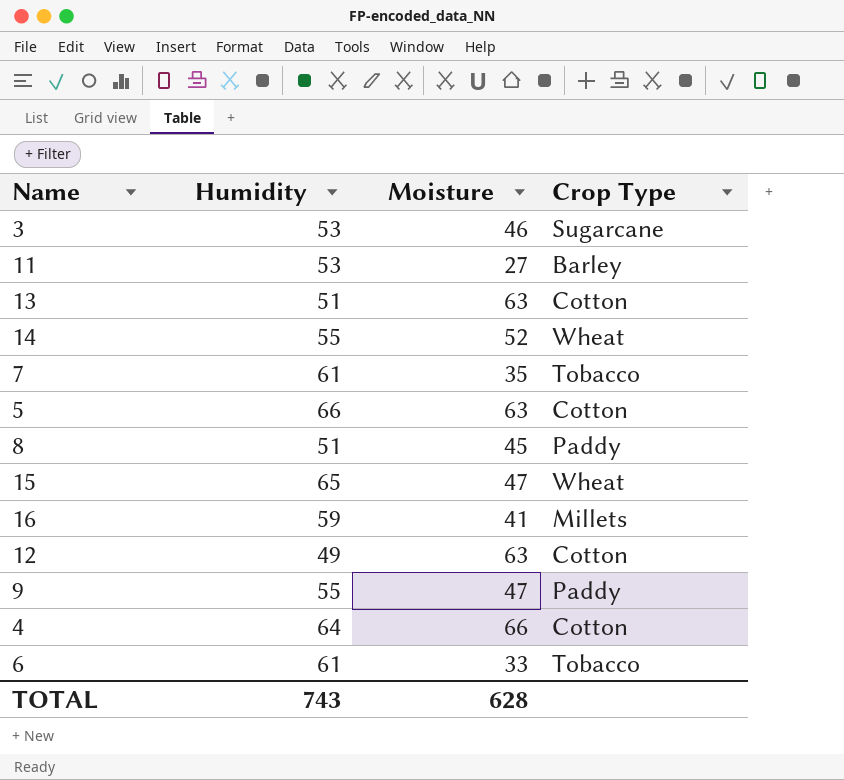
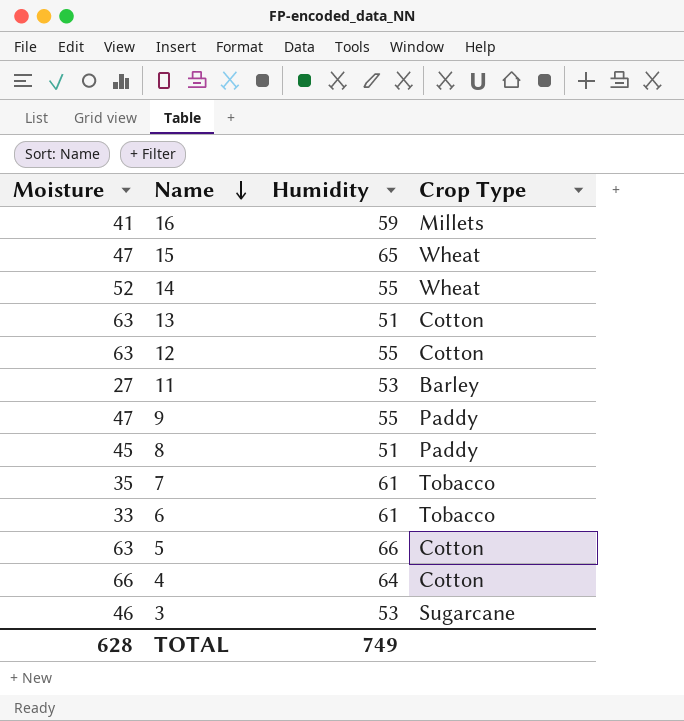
row order: none -> Name descending
column Moisture | position: 3 -> 1
12 | Humidity: 49 -> 55
TOTAL | Humidity: 743 -> 749

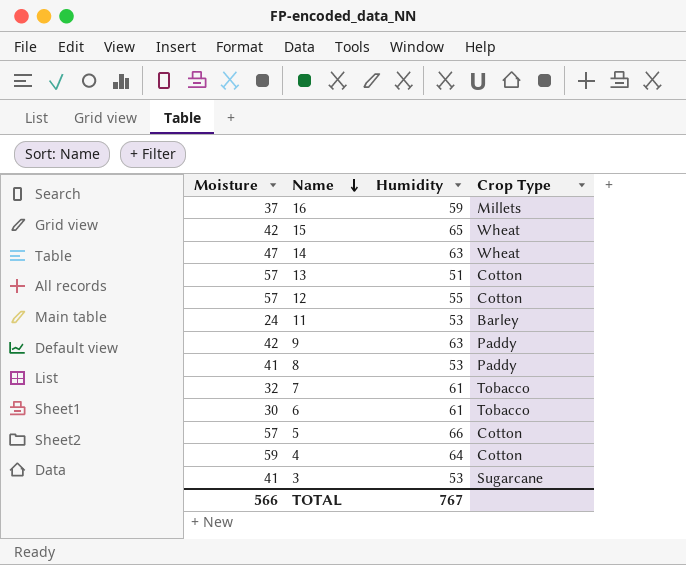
16 | Moisture: 41 -> 37
15 | Moisture: 47 -> 42
14 | Moisture: 52 -> 47
14 | Humidity: 55 -> 63
13 | Moisture: 63 -> 57
12 | Moisture: 63 -> 57
11 | Moisture: 27 -> 24
9 | Moisture: 47 -> 42
9 | Humidity: 55 -> 63
8 | Moisture: 45 -> 41
8 | Humidity: 51 -> 53
7 | Moisture: 35 -> 32
6 | Moisture: 33 -> 30
5 | Moisture: 63 -> 57
4 | Moisture: 66 -> 59
3 | Moisture: 46 -> 41
TOTAL | Moisture: 628 -> 566
TOTAL | Humidity: 749 -> 767

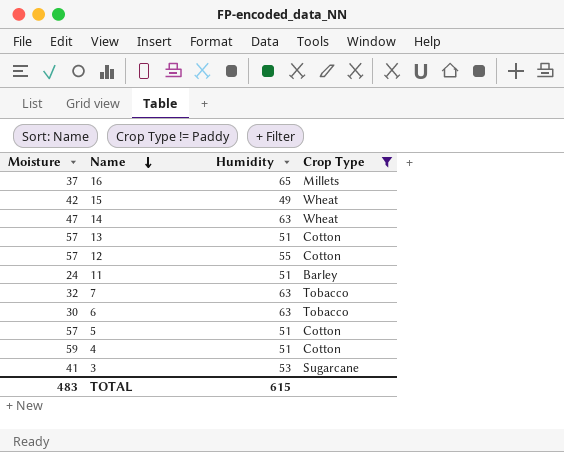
filter: none -> Crop Type != Paddy
16 | Humidity: 59 -> 65
15 | Humidity: 65 -> 49
11 | Humidity: 53 -> 51
7 | Humidity: 61 -> 63
6 | Humidity: 61 -> 63
5 | Humidity: 66 -> 51
4 | Humidity: 64 -> 51
TOTAL | Moisture: 566 -> 483
TOTAL | Humidity: 767 -> 615

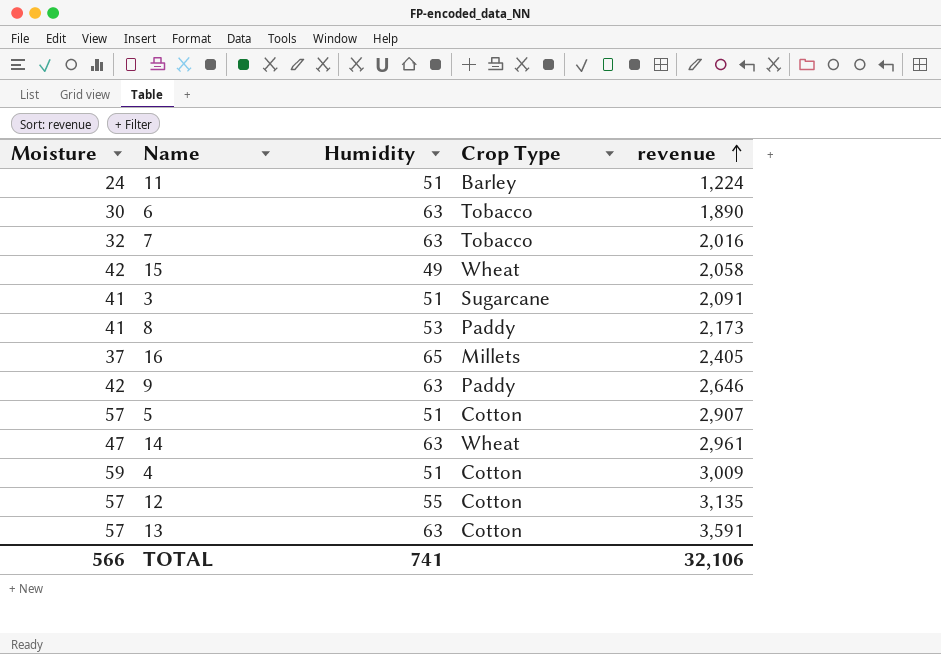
filter: Crop Type != Paddy -> none
row order: Name descending -> revenue ascending
column revenue | formula: none -> [Moisture] * [Humidity]
3 | Humidity: 53 -> 51
13 | Humidity: 51 -> 63
TOTAL | Moisture: 483 -> 566
TOTAL | Humidity: 615 -> 741

